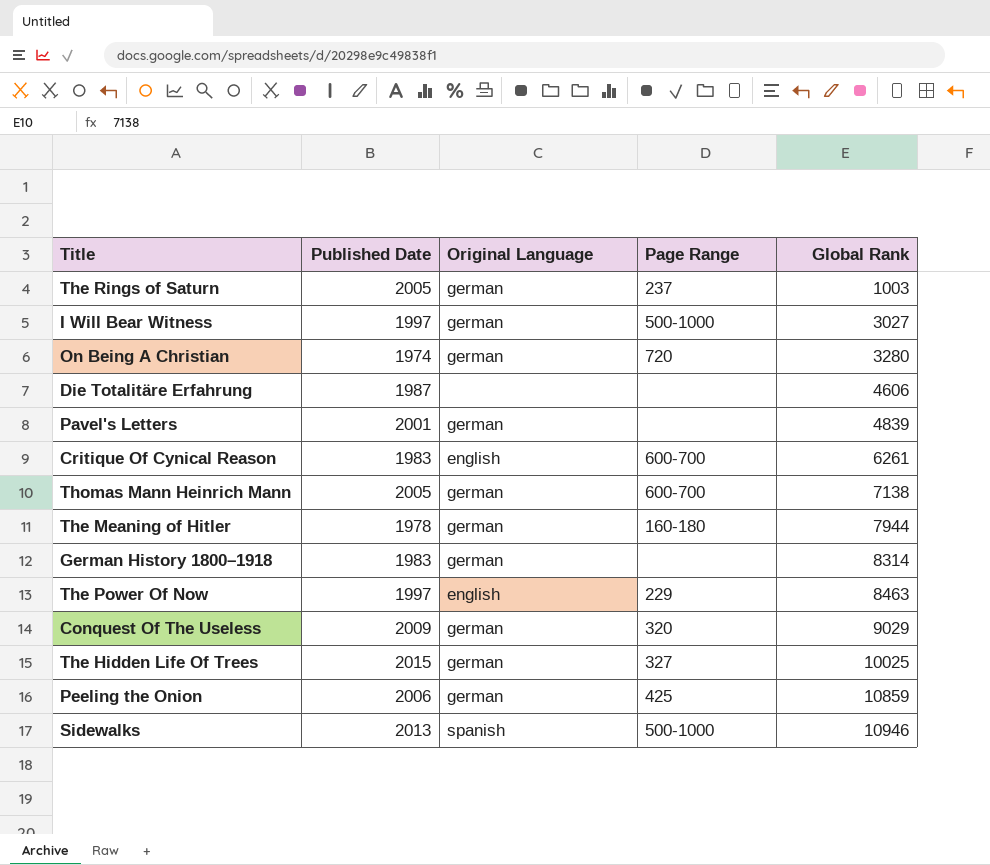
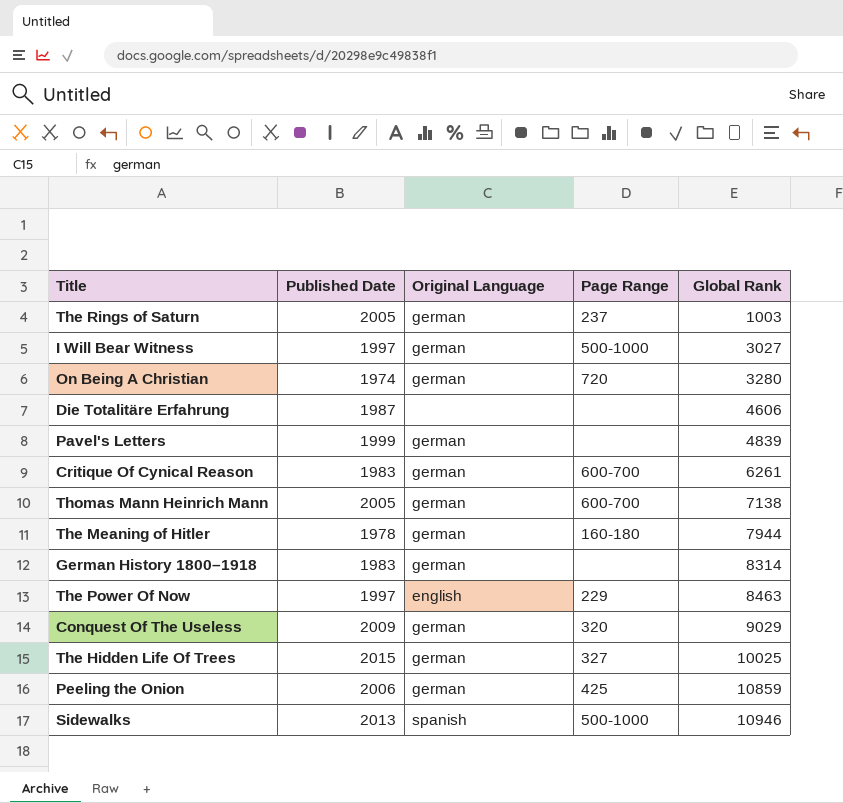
Pavel's Letters | Published Date: 2001 -> 1999
Critique Of Cynical Reason | Original Language: english -> german

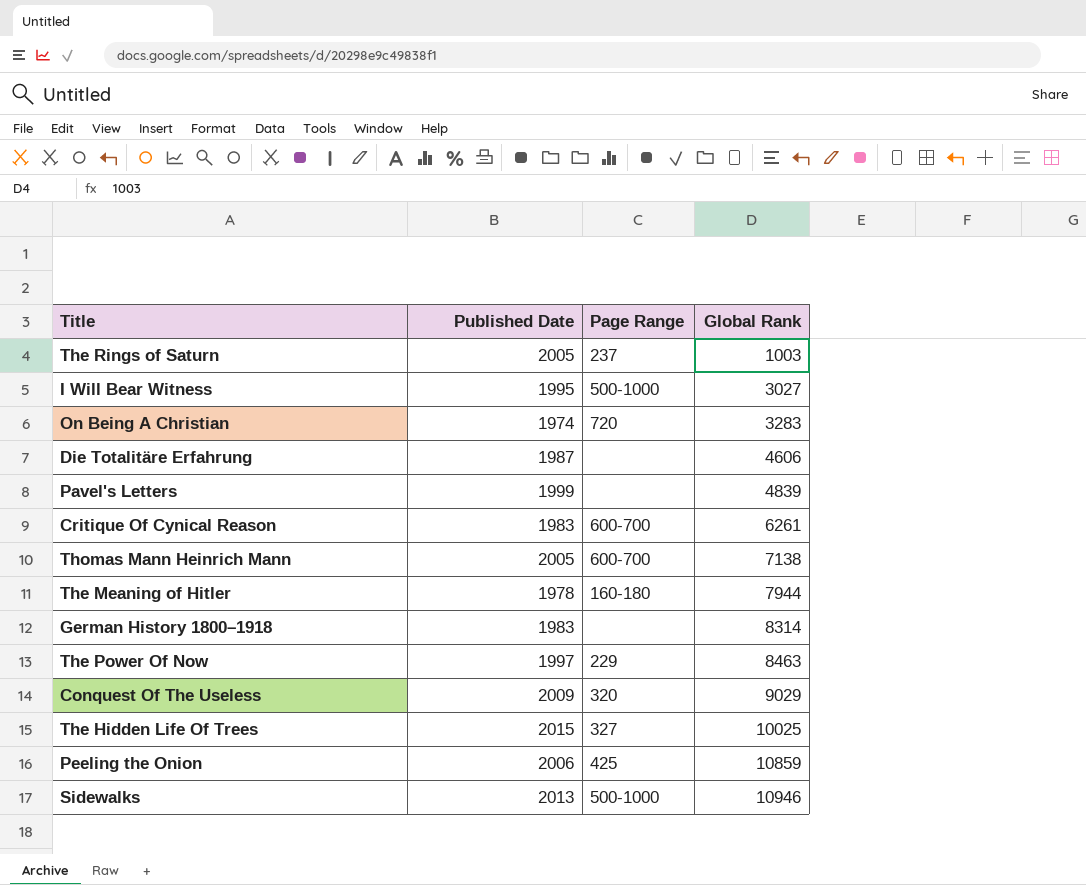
column Original Language | position: 3 -> none
I Will Bear Witness | Published Date: 1997 -> 1995
On Being A Christian | Global Rank: 3280 -> 3283

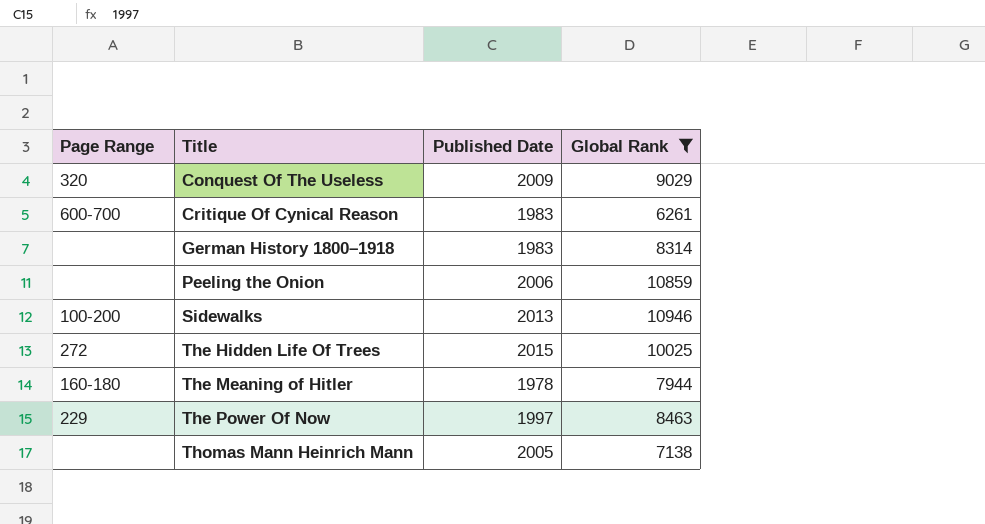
filter: none -> Global Rank >= 6261
row order: Global Rank ascending -> Title ascending
column Page Range | position: 3 -> 1
Peeling the Onion | Page Range: 425 -> none
Sidewalks | Page Range: 500-1000 -> 100-200
The Hidden Life Of Trees | Page Range: 327 -> 272
Thomas Mann Heinrich Mann | Page Range: 600-700 -> none

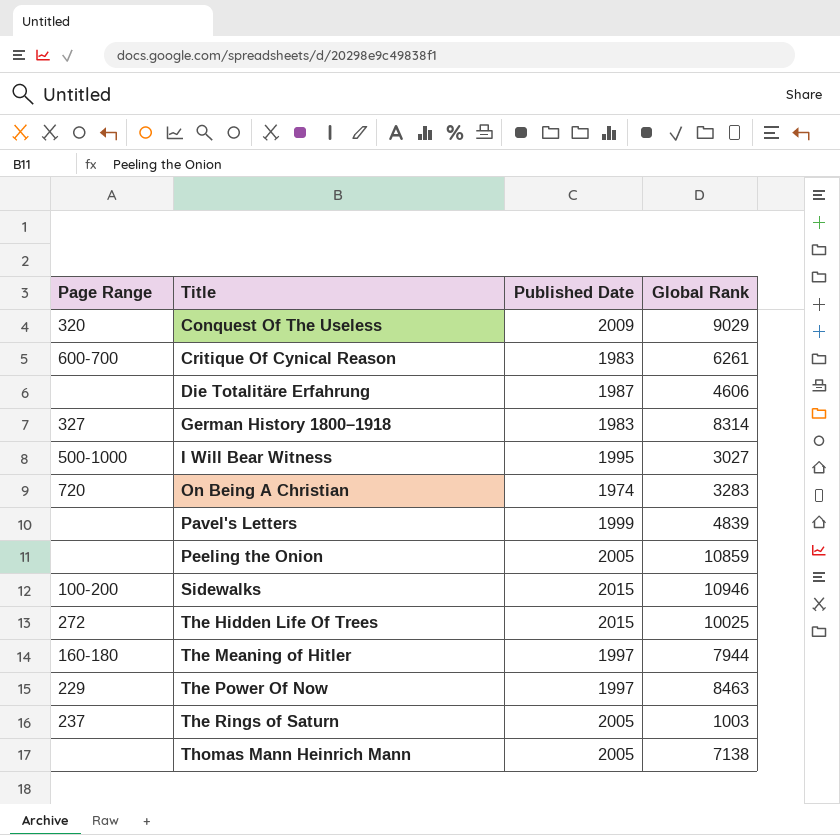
filter: Global Rank >= 6261 -> none
German History 1800–1918 | Page Range: none -> 327
Peeling the Onion | Published Date: 2006 -> 2005
Sidewalks | Published Date: 2013 -> 2015
The Meaning of Hitler | Published Date: 1978 -> 1997

